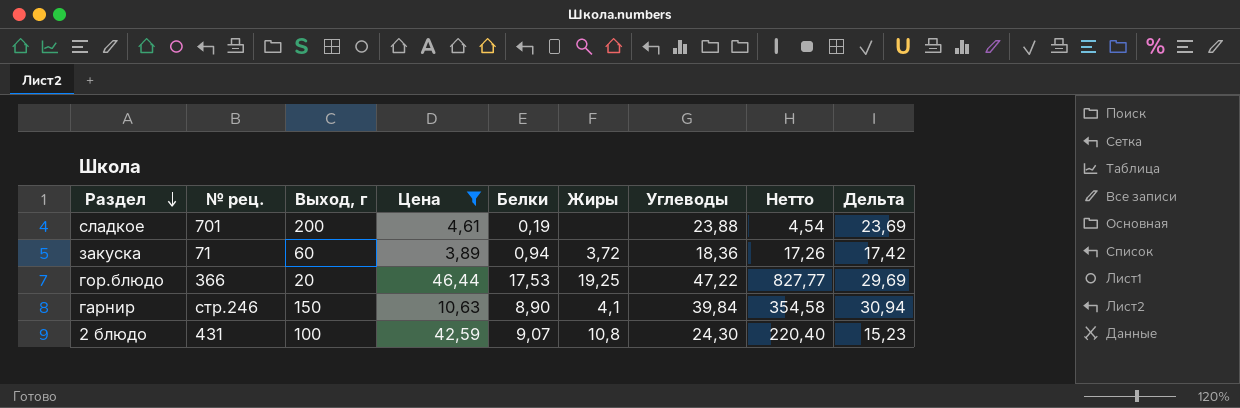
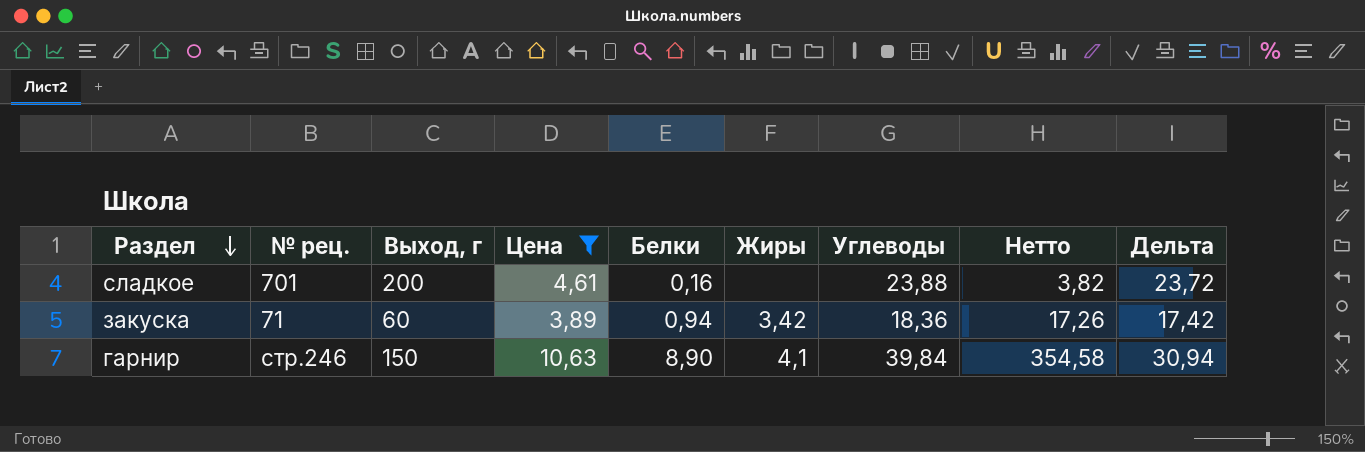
row гор.блюдо: 366 | 20 | 46,44 | 17,53 | 19,25 | 47,22 | 827,77 | 29,69 -> none
row 2 блюдо: 431 | 100 | 42,59 | 9,07 | 10,8 | 24,30 | 220,40 | 15,23 -> none
сладкое | Белки: 0,19 -> 0,16
сладкое | Нетто: 4,54 -> 3,82
сладкое | Дельта: 23,69 -> 23,72
закуска | Жиры: 3,72 -> 3,42

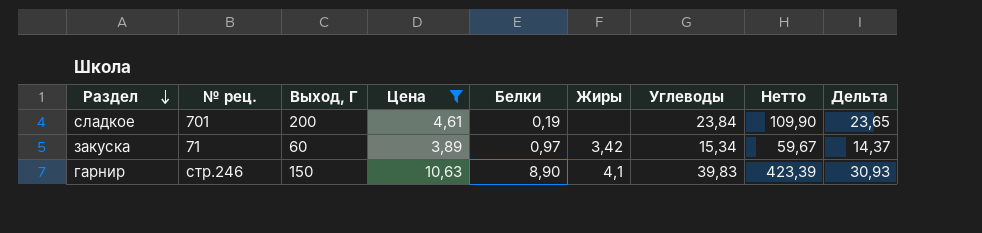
column name: Выход, г -> Выход, Г
column Нетто | formula: [Белки] * [Углеводы] -> [Цена] * [Углеводы]
сладкое | Белки: 0,16 -> 0,19
сладкое | Углеводы: 23,88 -> 23,84
сладкое | Дельта: 23,72 -> 23,65
закуска | Белки: 0,94 -> 0,97
закуска | Углеводы: 18,36 -> 15,34
закуска | Дельта: 17,42 -> 14,37
гарнир | Углеводы: 39,84 -> 39,83
гарнир | Дельта: 30,94 -> 30,93

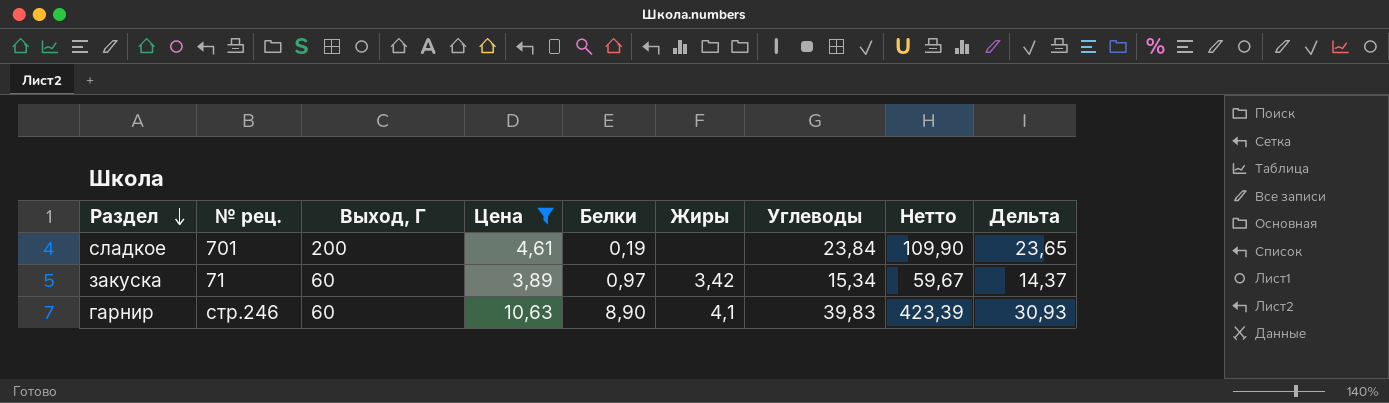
гарнир | Выход, Г: 150 -> 60

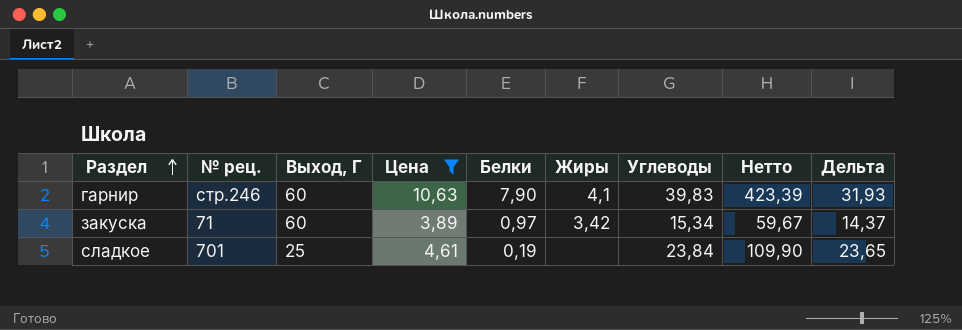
row order: Раздел descending -> Раздел ascending
гарнир | Белки: 8,90 -> 7,90
гарнир | Дельта: 30,93 -> 31,93
сладкое | Выход, Г: 200 -> 25

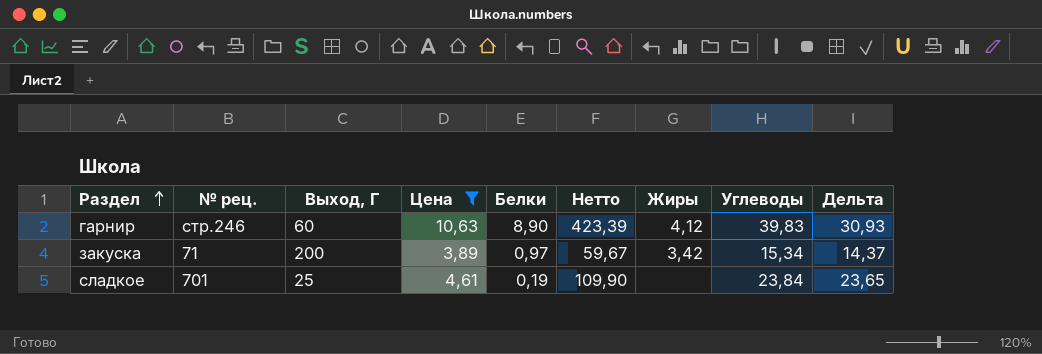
column Нетто | position: 8 -> 6
гарнир | Белки: 7,90 -> 8,90
гарнир | Жиры: 4,1 -> 4,12
гарнир | Дельта: 31,93 -> 30,93
закуска | Выход, Г: 60 -> 200

